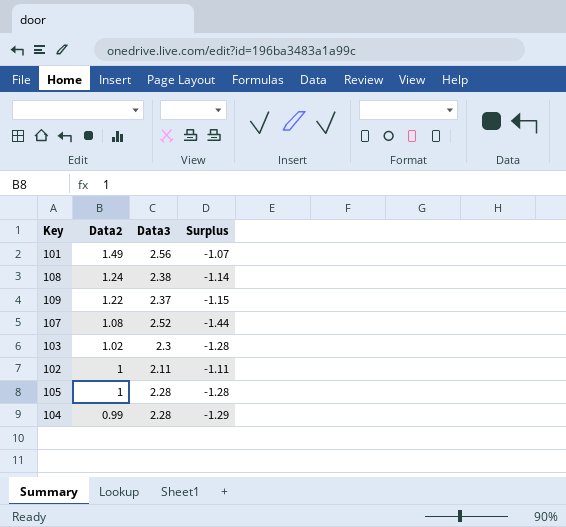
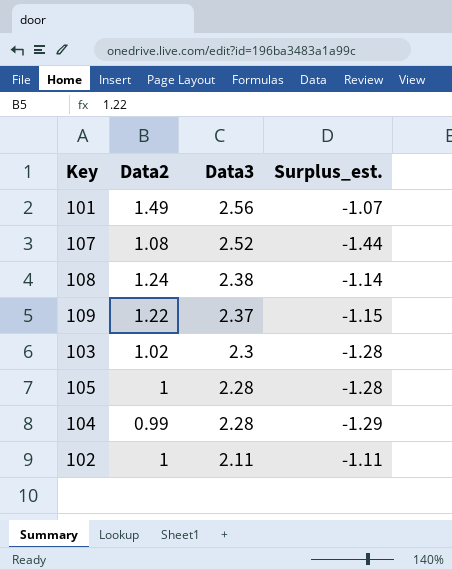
row order: Data2 descending -> Data3 descending
column name: Surplus -> Surplus_est.

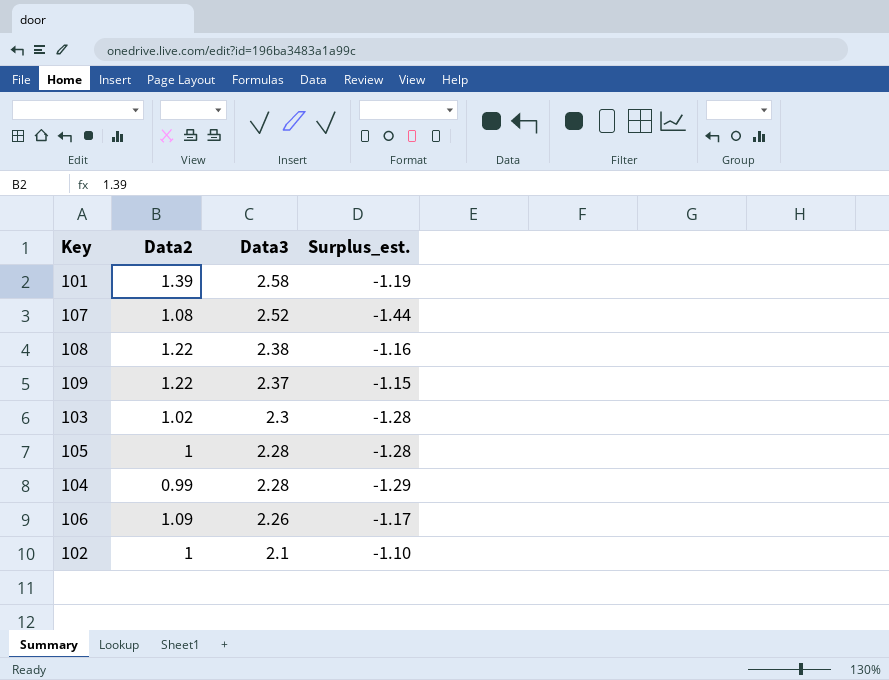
101 | Data2: 1.49 -> 1.39
101 | Data3: 2.56 -> 2.58
101 | Surplus_est.: -1.07 -> -1.19
108 | Data2: 1.24 -> 1.22
108 | Surplus_est.: -1.14 -> -1.16
row 106: none -> 1.09 | 2.26 | -1.17
102 | Data3: 2.11 -> 2.1
102 | Surplus_est.: -1.11 -> -1.10

